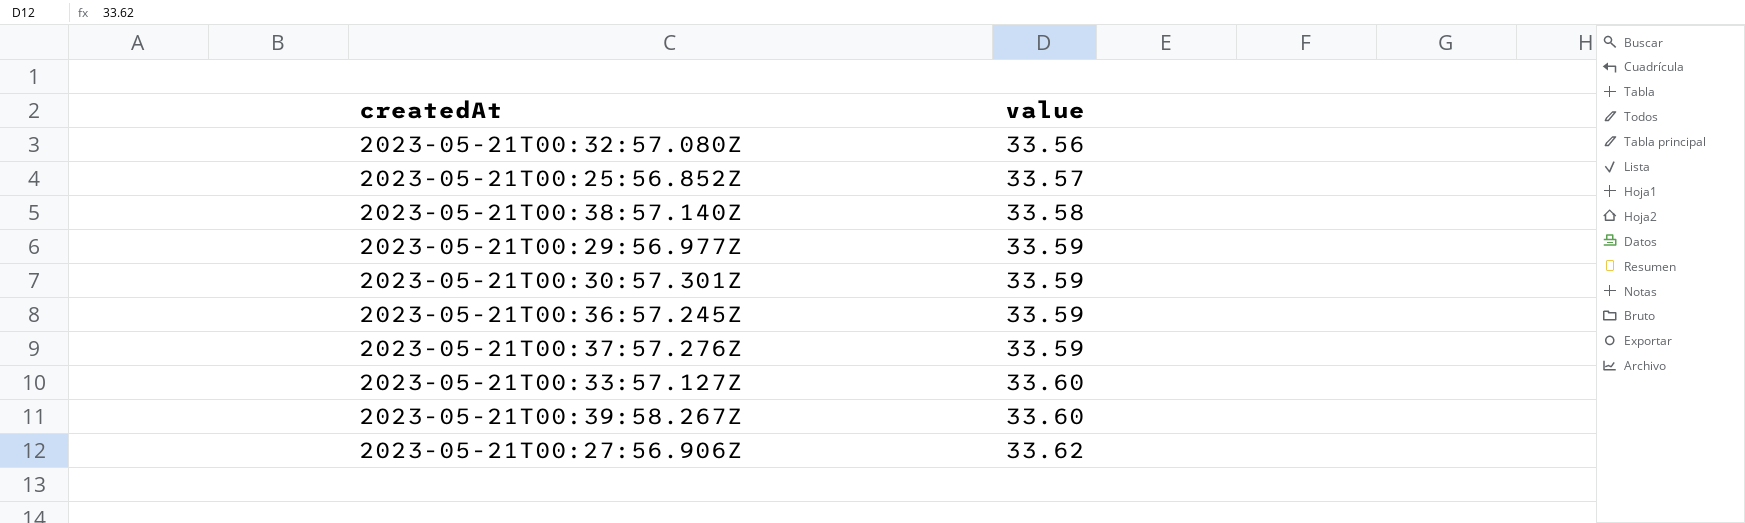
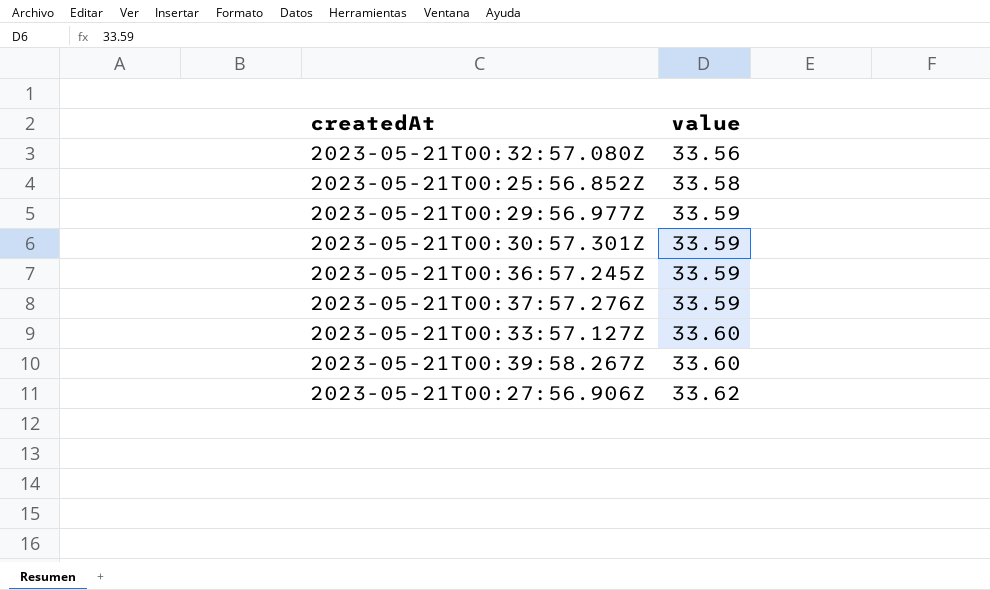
row 2023-05-21T00:38:57.140Z: 33.58 -> none
2023-05-21T00:25:56.852Z | value: 33.57 -> 33.58

